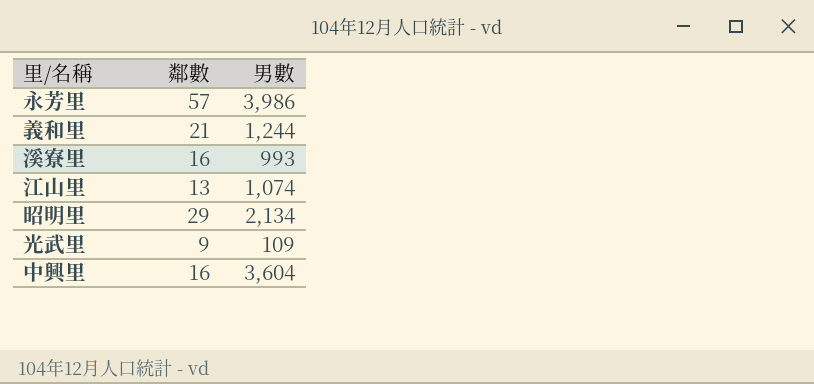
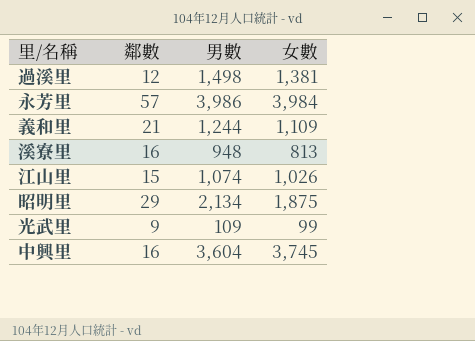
column 女數 | position: none -> 4
row 過溪里: none -> 12 | 1,498 | 1,381
溪寮里 | 男數: 993 -> 948
江山里 | 鄰數: 13 -> 15

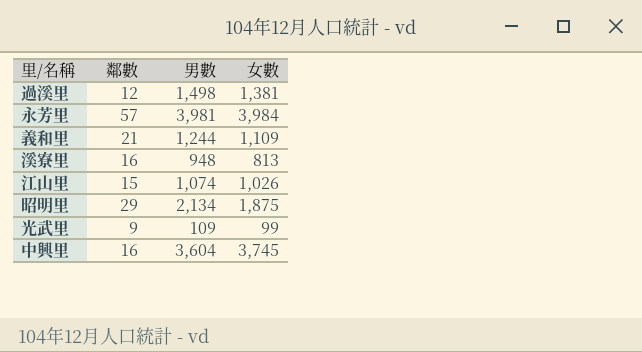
永芳里 | 男數: 3,986 -> 3,981

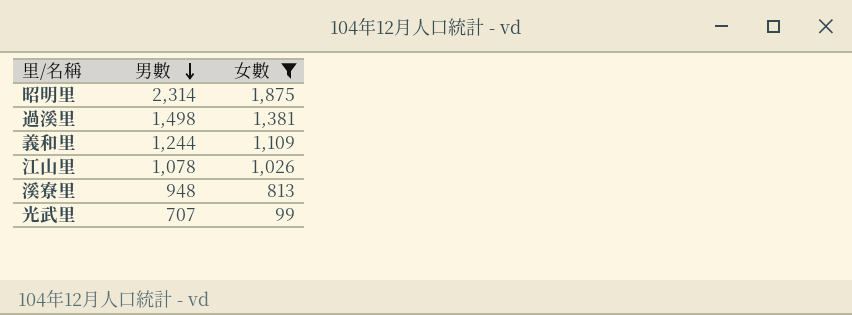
filter: none -> 女數 <= 1,875
row order: none -> 男數 descending
column 鄰數 | position: 2 -> none
昭明里 | 男數: 2,134 -> 2,314
江山里 | 男數: 1,074 -> 1,078
光武里 | 男數: 109 -> 707

